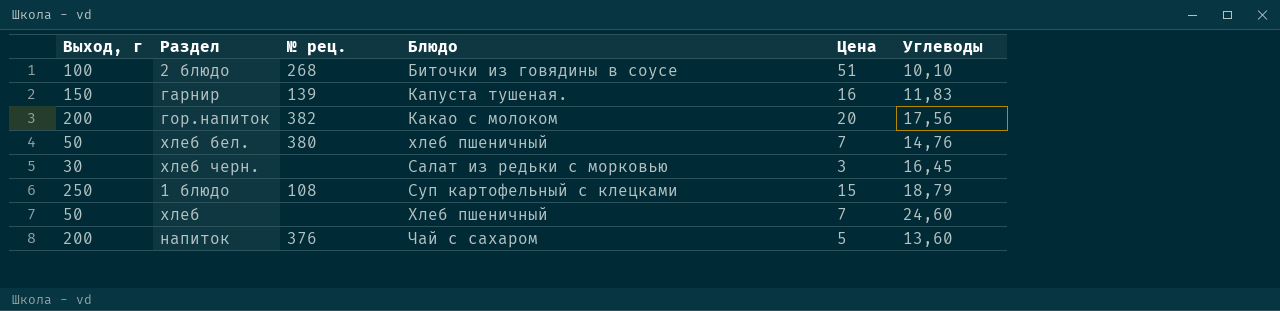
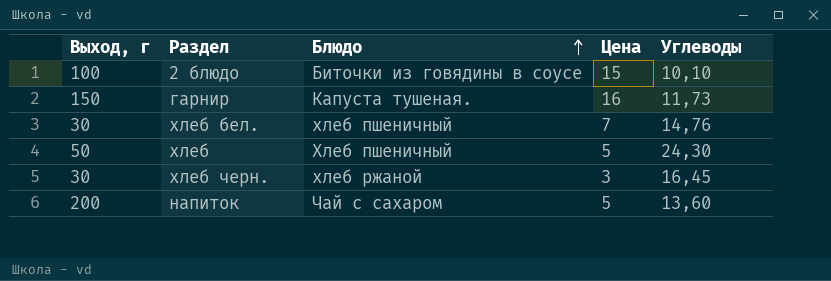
row order: none -> Блюдо ascending
column № рец. | position: 3 -> none
row гор.напиток: 200 | 382 | Какао с молоком | 20 | 17,56 -> none
row 1 блюдо: 250 | 108 | Суп картофельный с клецками | 15 | 18,79 -> none
2 блюдо | Цена: 51 -> 15
гарнир | Углеводы: 11,83 -> 11,73
хлеб бел. | Выход, г: 50 -> 30
хлеб | Цена: 7 -> 5
хлеб | Углеводы: 24,60 -> 24,30
хлеб черн. | Блюдо: Салат из редьки с морковью -> хлеб ржаной

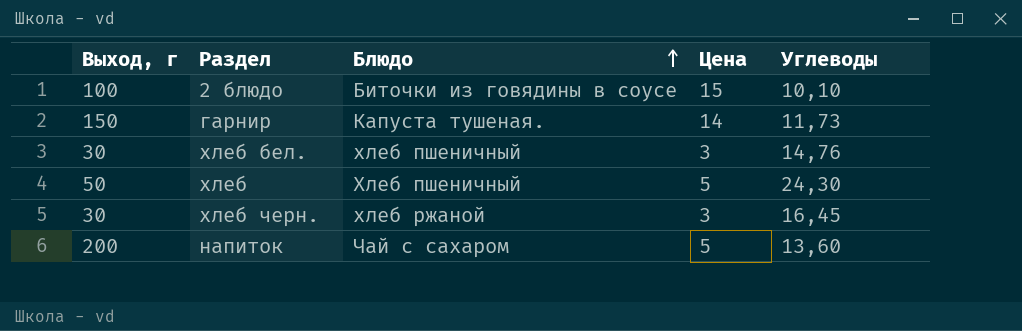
гарнир | Цена: 16 -> 14
хлеб бел. | Цена: 7 -> 3

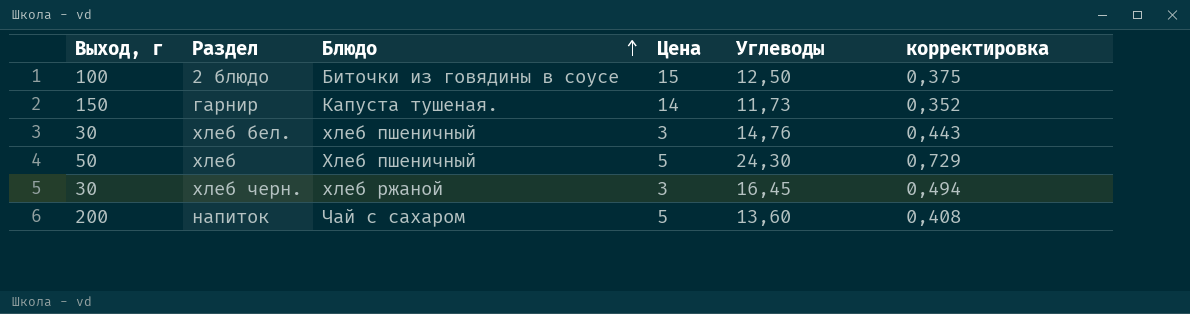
column корректировка | formula: none -> [Углеводы] * 0,03
2 блюдо | Углеводы: 10,10 -> 12,50

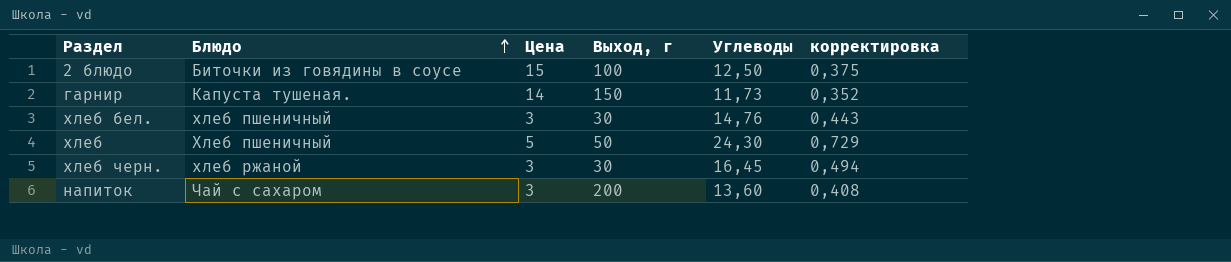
column Выход, г | position: 1 -> 4
напиток | Цена: 5 -> 3

